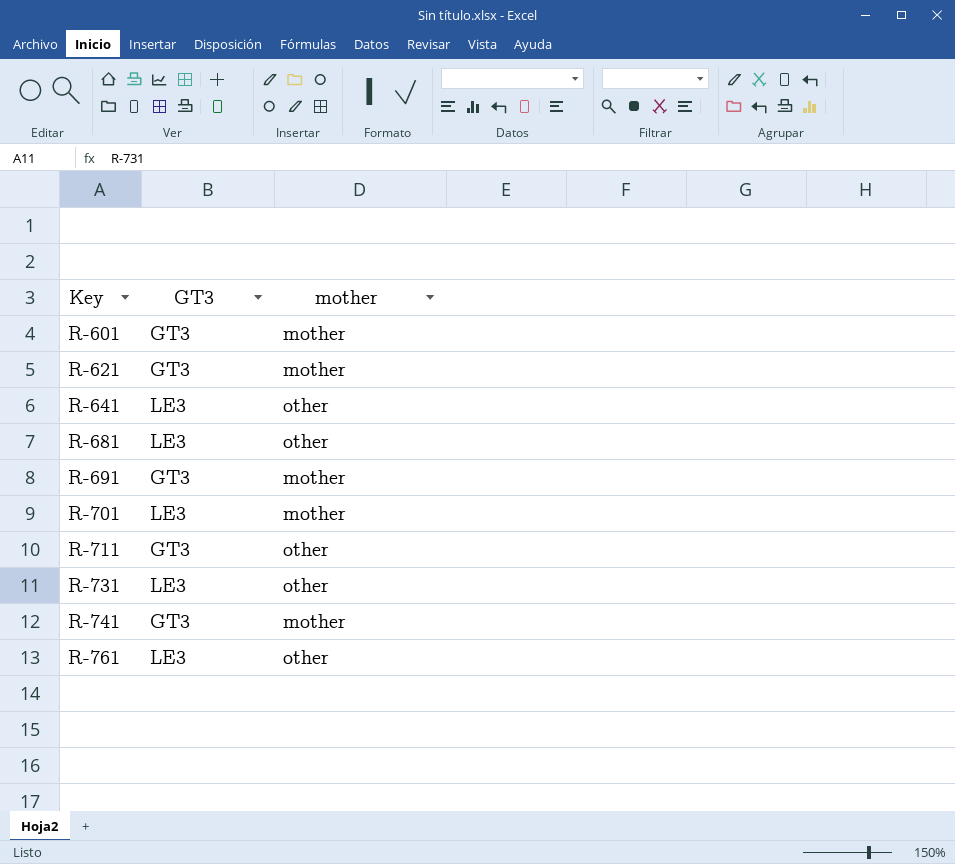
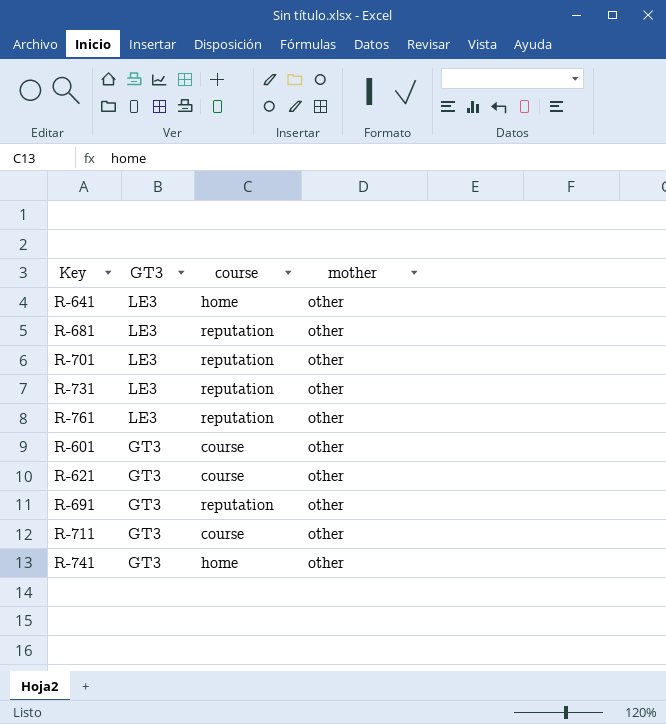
row order: Key ascending -> GT3 descending
column course | position: none -> 3
R-701 | mother: mother -> other
R-601 | mother: mother -> other
R-621 | mother: mother -> other
R-691 | mother: mother -> other
R-741 | mother: mother -> other

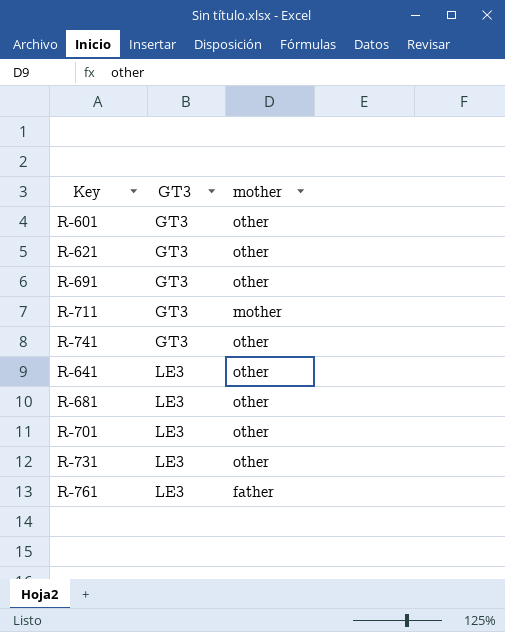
row order: GT3 descending -> GT3 ascending
column course | position: 3 -> none
R-711 | mother: other -> mother
R-761 | mother: other -> father

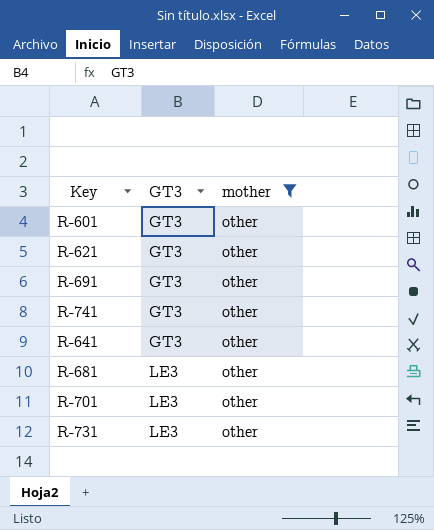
filter: none -> mother = other
R-641 | GT3: LE3 -> GT3

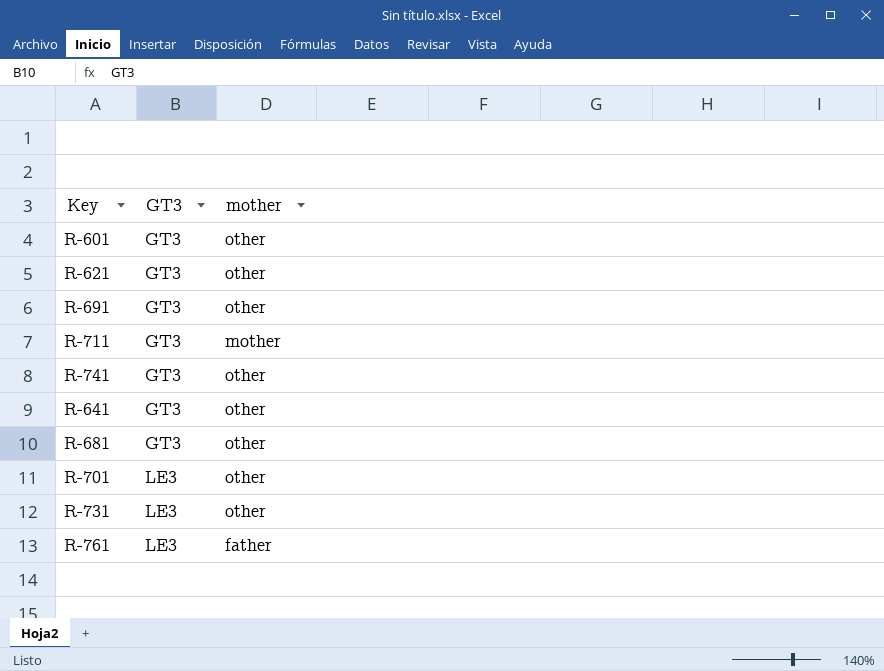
filter: mother = other -> none
R-681 | GT3: LE3 -> GT3

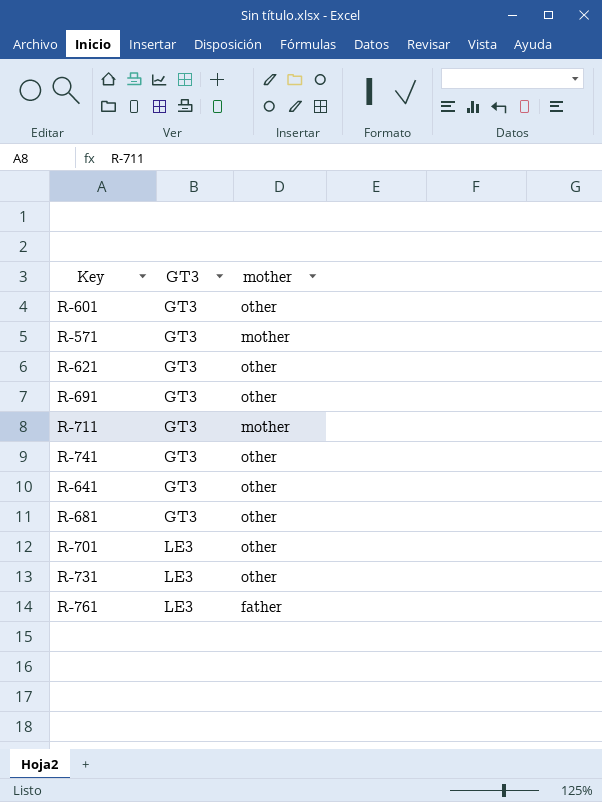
row R-571: none -> GT3 | mother

